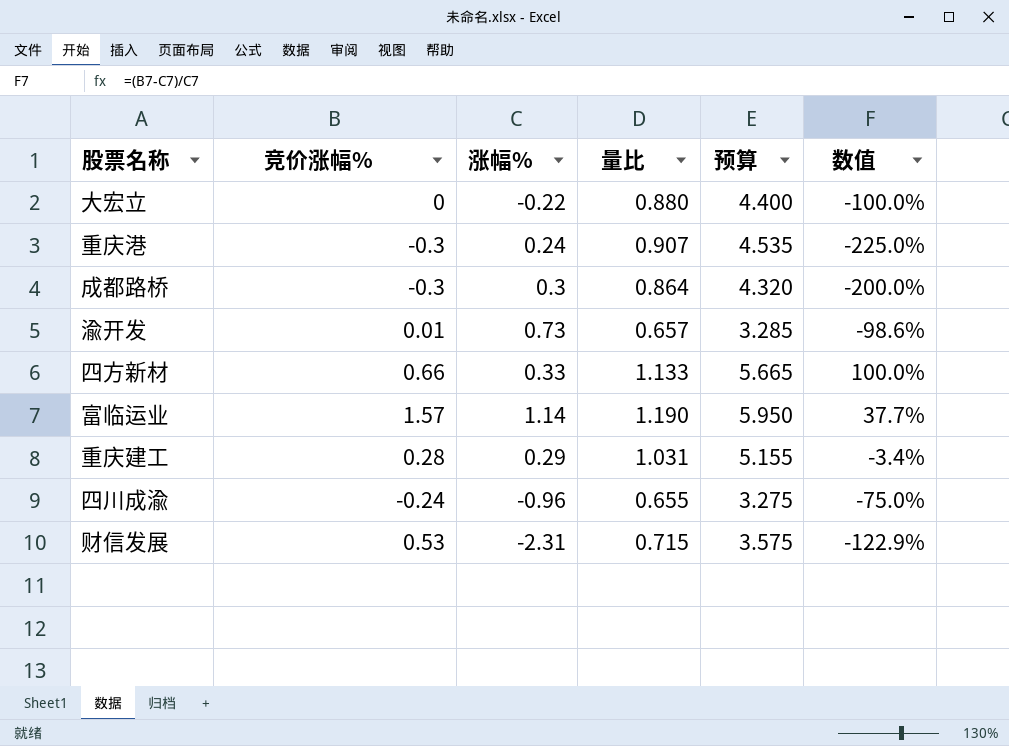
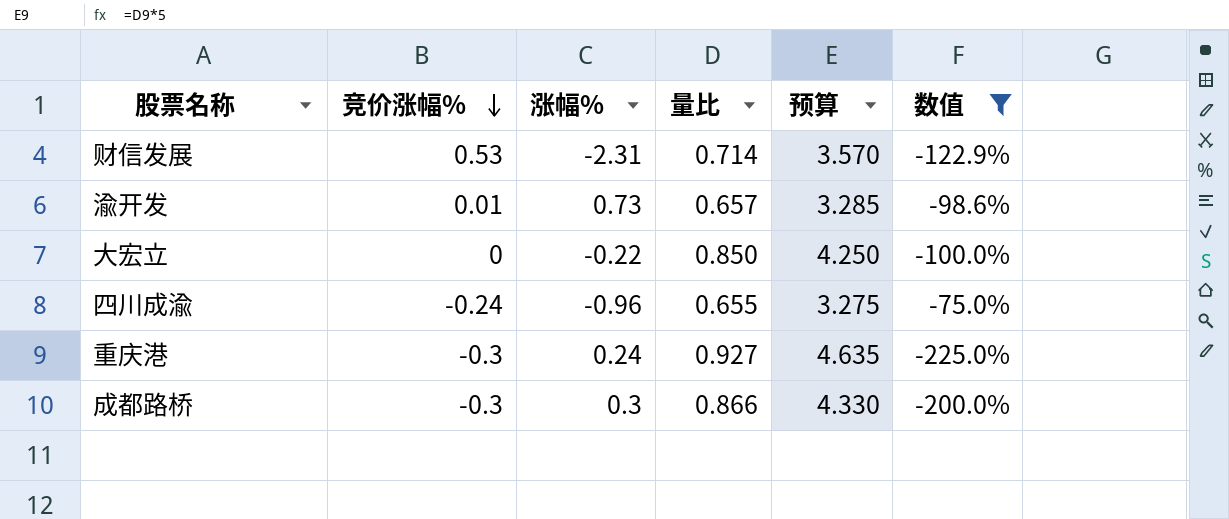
filter: none -> 数值 <= -75.0%
row order: none -> 竞价涨幅% descending
财信发展 | 量比: 0.715 -> 0.714
财信发展 | 预算: 3.575 -> 3.570
大宏立 | 量比: 0.880 -> 0.850
大宏立 | 预算: 4.400 -> 4.250
重庆港 | 量比: 0.907 -> 0.927
重庆港 | 预算: 4.535 -> 4.635
成都路桥 | 量比: 0.864 -> 0.866
成都路桥 | 预算: 4.320 -> 4.330

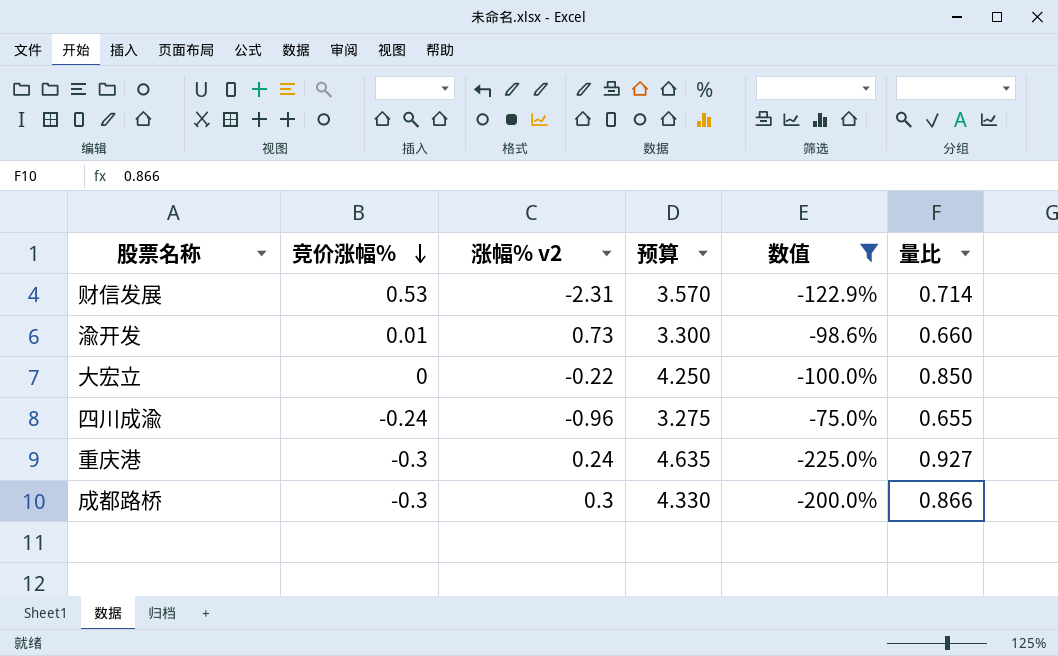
column name: 涨幅% -> 涨幅% v2
column 量比 | position: 4 -> 6
渝开发 | 预算: 3.285 -> 3.300
渝开发 | 量比: 0.657 -> 0.660

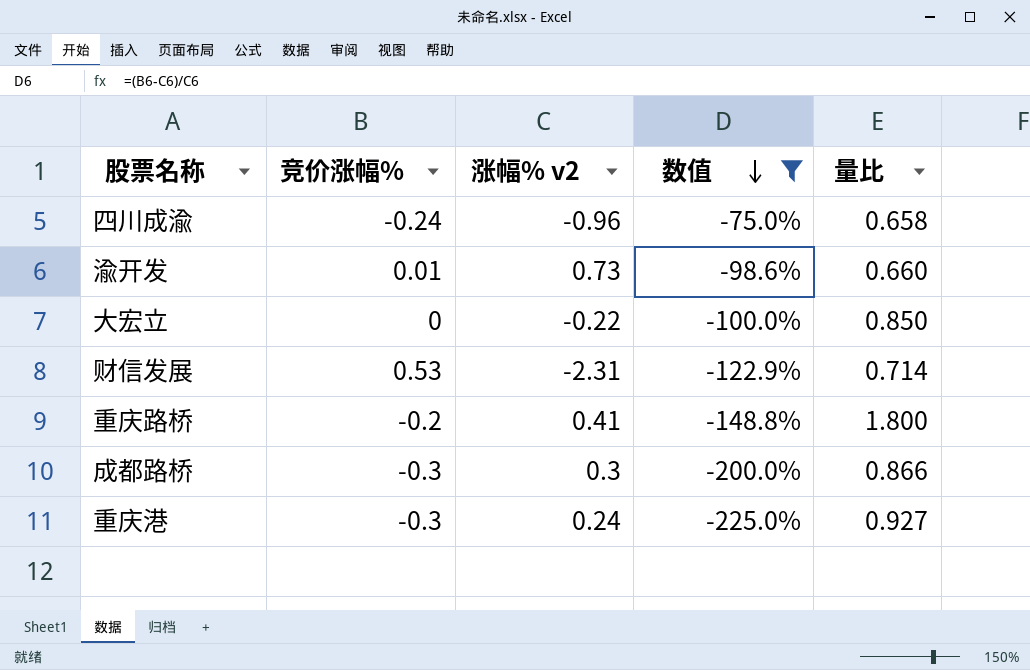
row order: 竞价涨幅% descending -> 数值 descending
column 预算 | formula: [量比] * 5 -> none
四川成渝 | 量比: 0.655 -> 0.658
row 重庆路桥: none -> -0.2 | 0.41 | -148.8% | 1.800

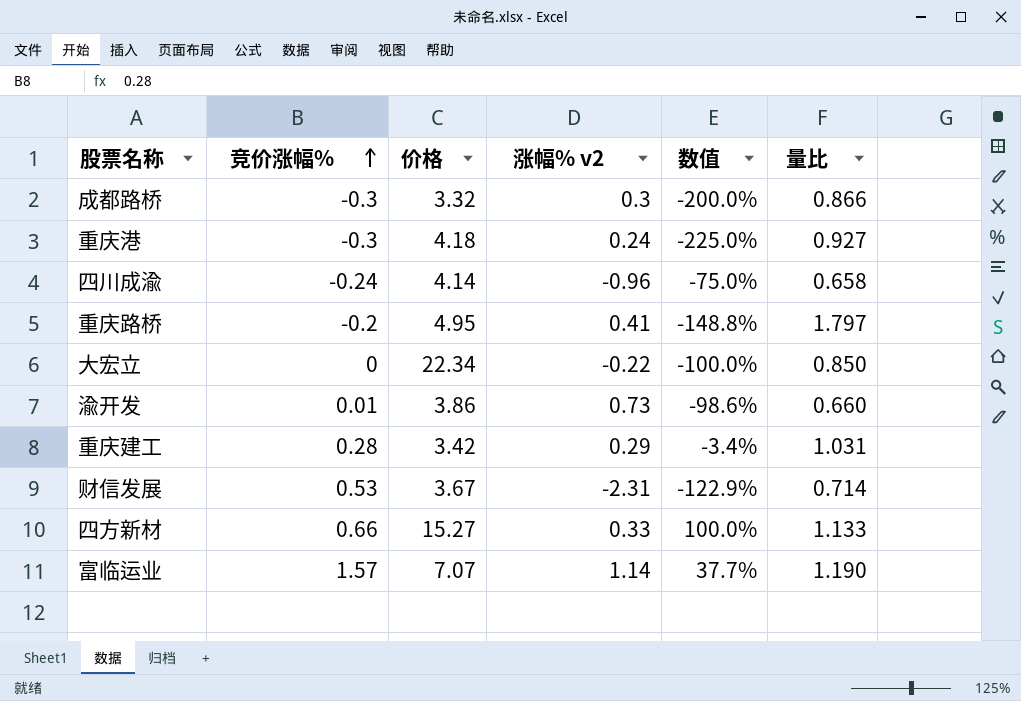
filter: 数值 <= -75.0% -> none
row order: 数值 descending -> 竞价涨幅% ascending
column 价格 | position: none -> 3
重庆路桥 | 量比: 1.800 -> 1.797

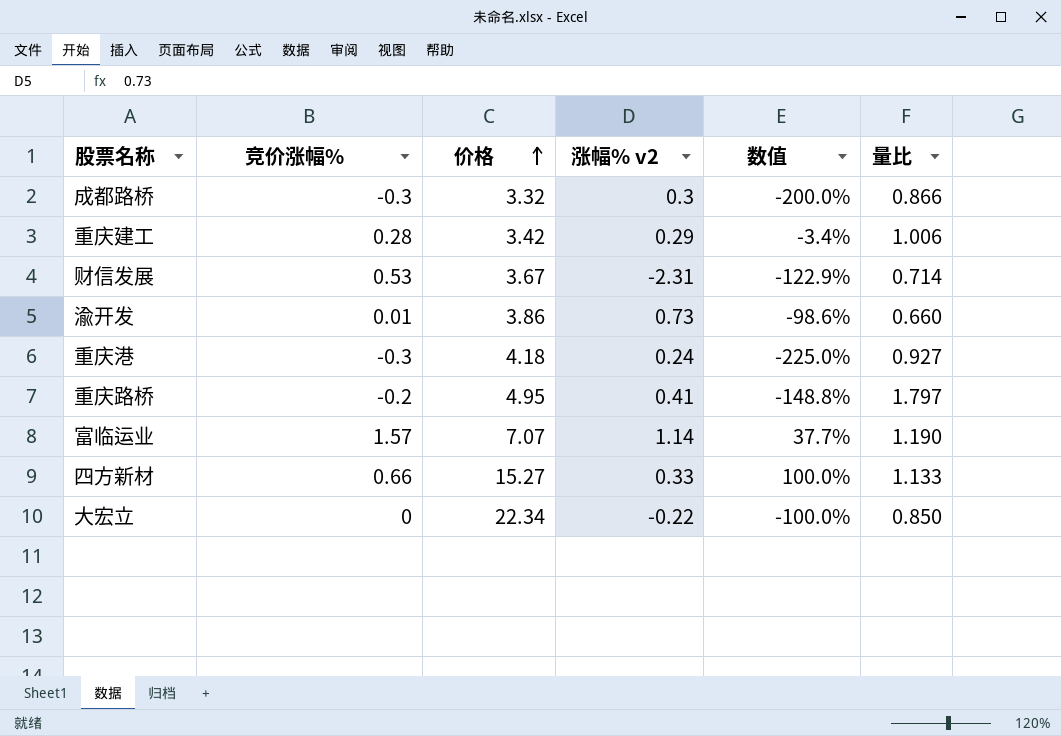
row order: 竞价涨幅% ascending -> 价格 ascending
row 四川成渝: -0.24 | 4.14 | -0.96 | -75.0% | 0.658 -> none
重庆建工 | 量比: 1.031 -> 1.006

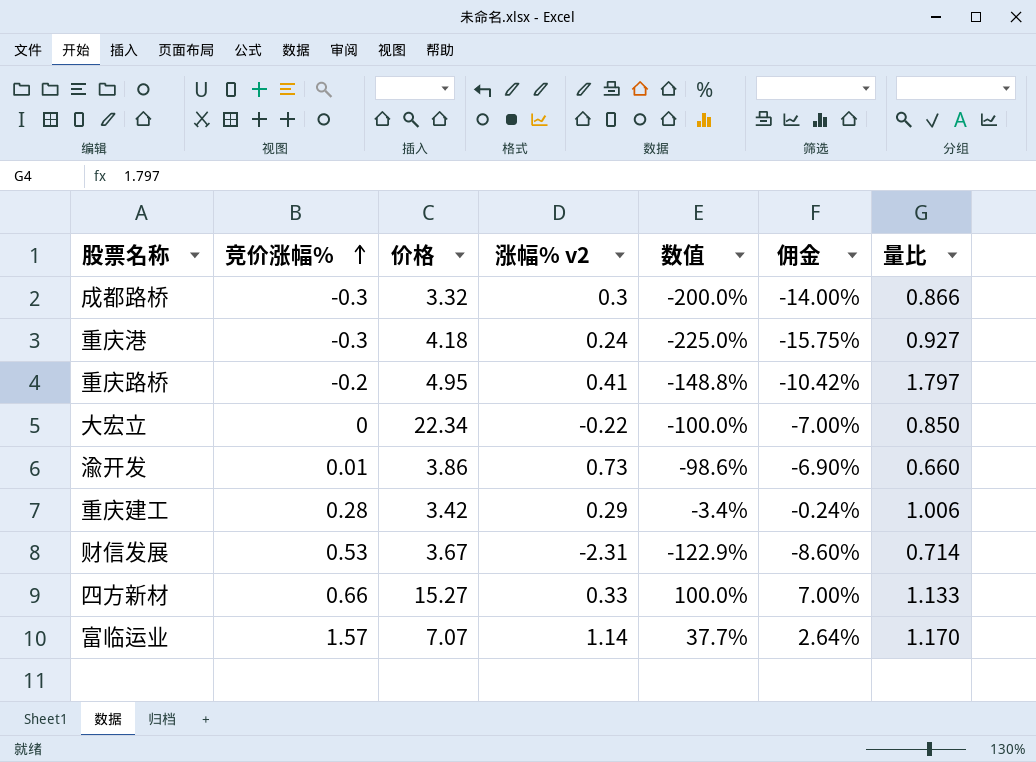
row order: 价格 ascending -> 竞价涨幅% ascending
column 佣金 | formula: none -> [数值] * 0.07
富临运业 | 量比: 1.190 -> 1.170

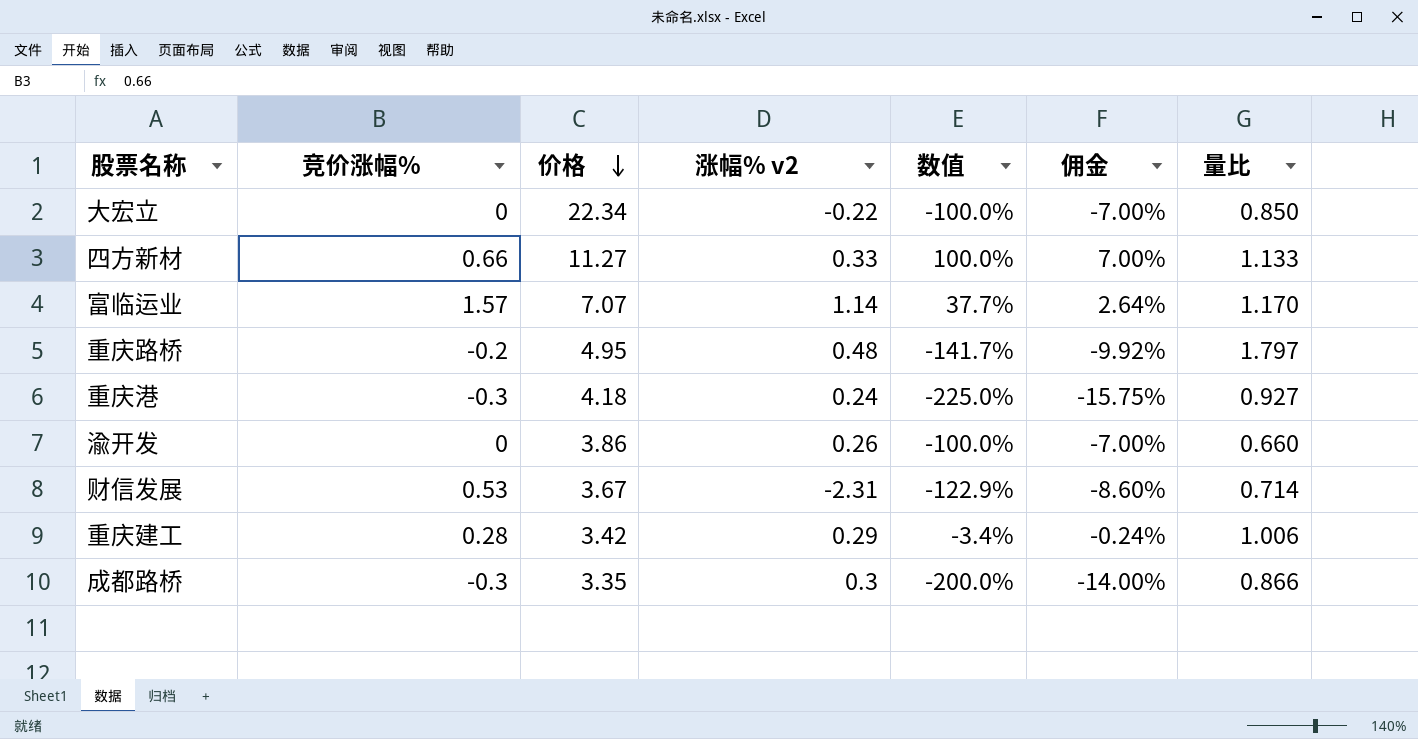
row order: 竞价涨幅% ascending -> 价格 descending
四方新材 | 价格: 15.27 -> 11.27
重庆路桥 | 涨幅% v2: 0.41 -> 0.48
重庆路桥 | 数值: -148.8% -> -141.7%
重庆路桥 | 佣金: -10.42% -> -9.92%
渝开发 | 竞价涨幅%: 0.01 -> 0
渝开发 | 涨幅% v2: 0.73 -> 0.26
渝开发 | 数值: -98.6% -> -100.0%
渝开发 | 佣金: -6.90% -> -7.00%
成都路桥 | 价格: 3.32 -> 3.35

